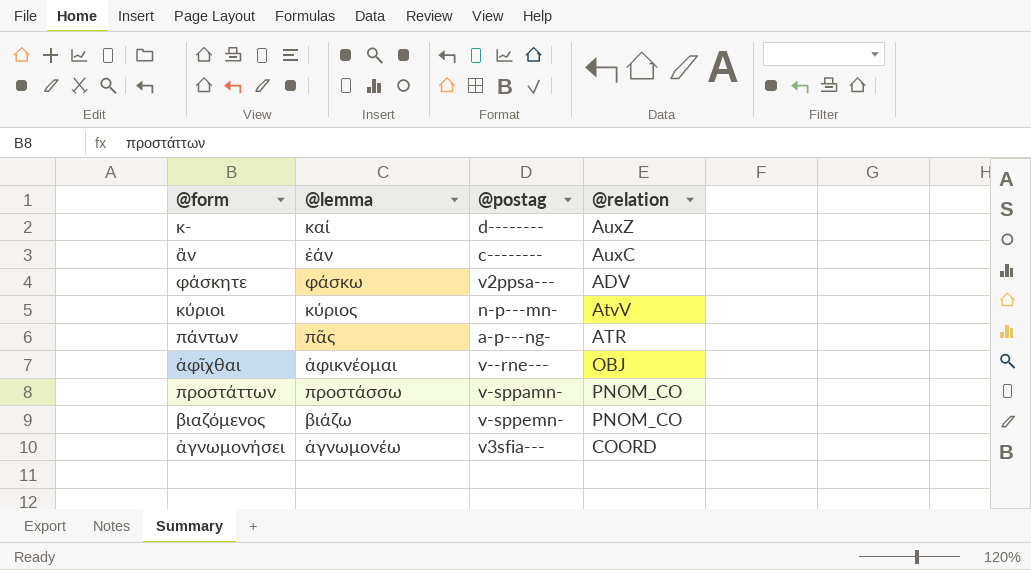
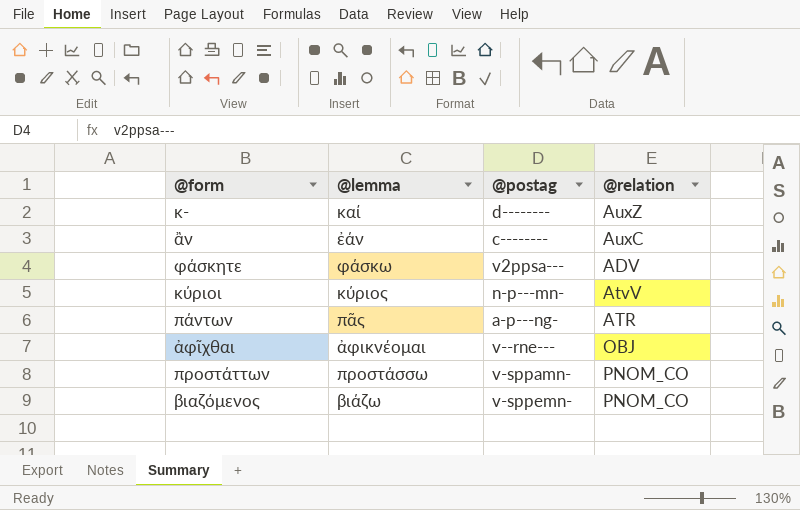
row ἀγνωμονήσει: ἀγνωμονέω | v3sfia--- | COORD -> none

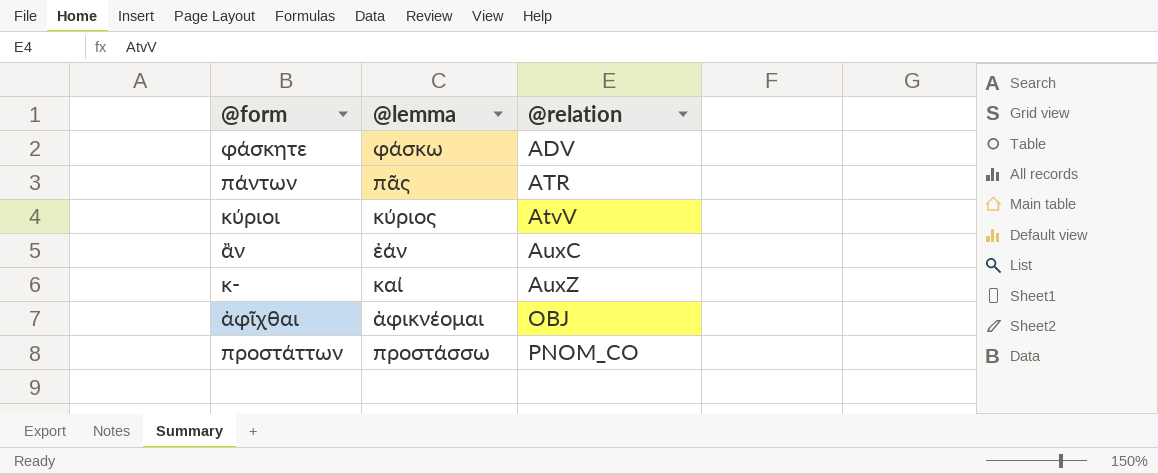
row order: none -> @relation ascending
column @postag | position: 3 -> none
row βιαζόμενος: βιάζω | v-sppemn- | PNOM_CO -> none

